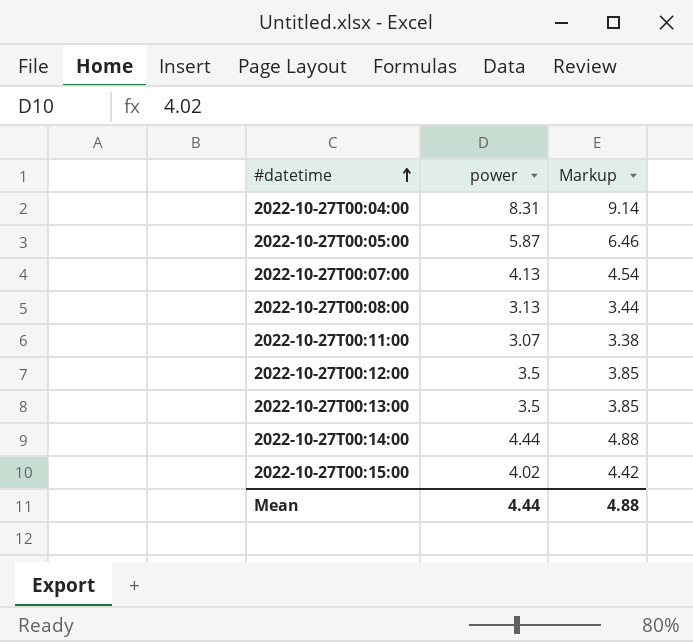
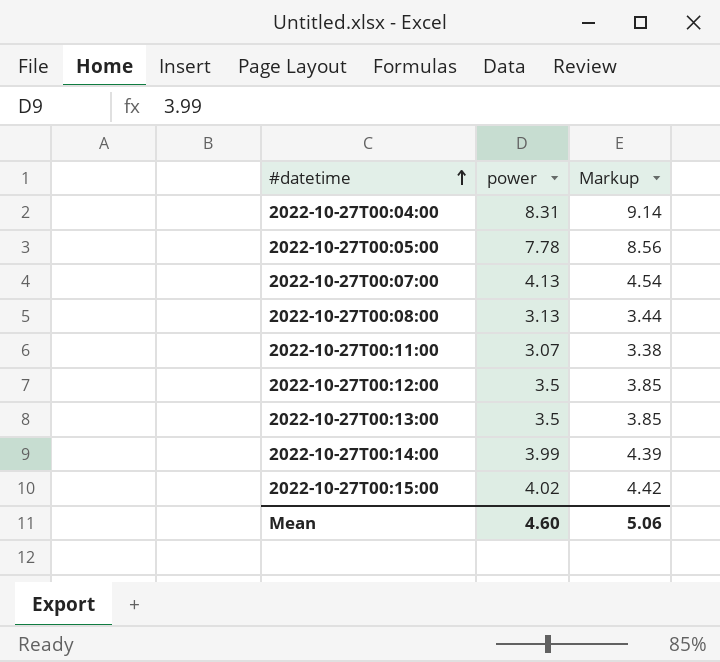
2022-10-27T00:05:00 | power: 5.87 -> 7.78
2022-10-27T00:05:00 | Markup: 6.46 -> 8.56
2022-10-27T00:14:00 | power: 4.44 -> 3.99
2022-10-27T00:14:00 | Markup: 4.88 -> 4.39
Mean | power: 4.44 -> 4.60
Mean | Markup: 4.88 -> 5.06

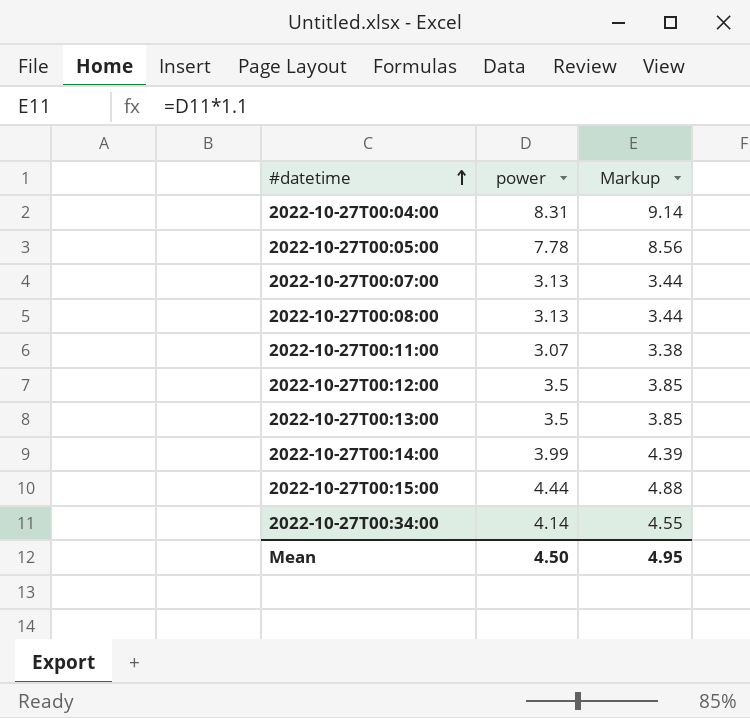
2022-10-27T00:07:00 | power: 4.13 -> 3.13
2022-10-27T00:07:00 | Markup: 4.54 -> 3.44
2022-10-27T00:15:00 | power: 4.02 -> 4.44
2022-10-27T00:15:00 | Markup: 4.42 -> 4.88
row 2022-10-27T00:34:00: none -> 4.14 | 4.55
Mean | power: 4.60 -> 4.50
Mean | Markup: 5.06 -> 4.95

